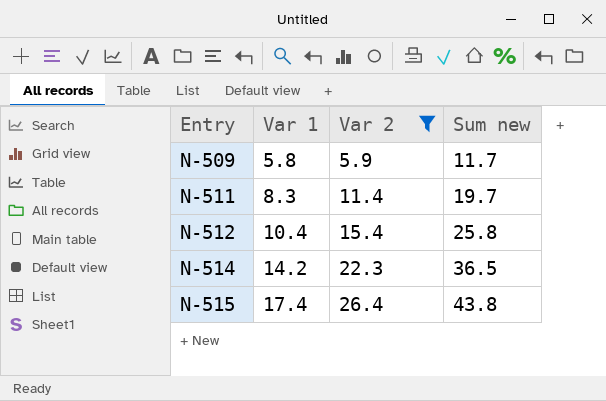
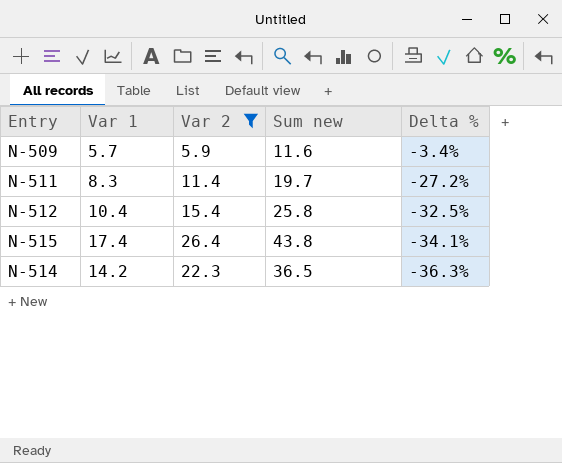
row order: Entry ascending -> Delta % descending
column Delta % | formula: none -> ([Var 1] - [Var 2]) / [Var 2]
N-509 | Var 1: 5.8 -> 5.7
N-509 | Sum new: 11.7 -> 11.6

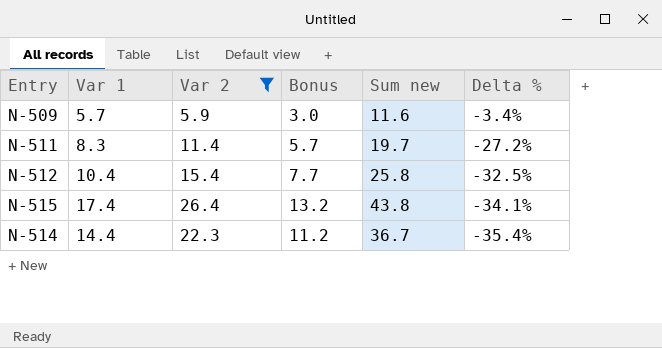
column Bonus | formula: none -> [Var 2] * 0.5
N-514 | Var 1: 14.2 -> 14.4
N-514 | Sum new: 36.5 -> 36.7
N-514 | Delta %: -36.3% -> -35.4%

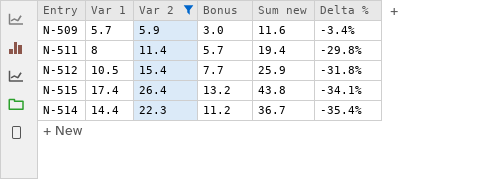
N-511 | Var 1: 8.3 -> 8
N-511 | Sum new: 19.7 -> 19.4
N-511 | Delta %: -27.2% -> -29.8%
N-512 | Var 1: 10.4 -> 10.5
N-512 | Sum new: 25.8 -> 25.9
N-512 | Delta %: -32.5% -> -31.8%

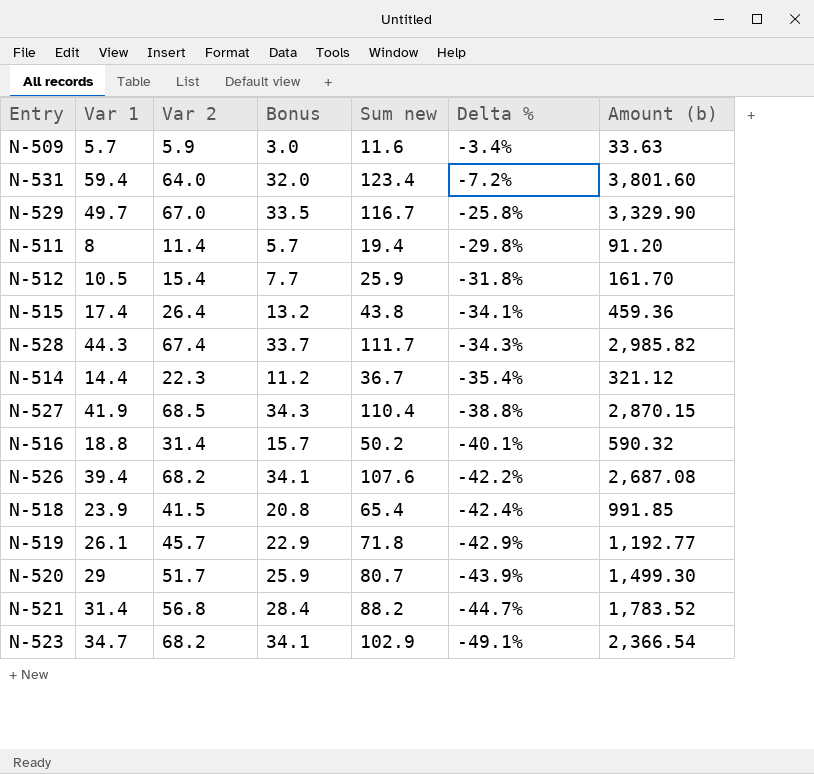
filter: Var 2 <= 26.4 -> none
column Amount (b) | formula: none -> [Var 1] * [Var 2]

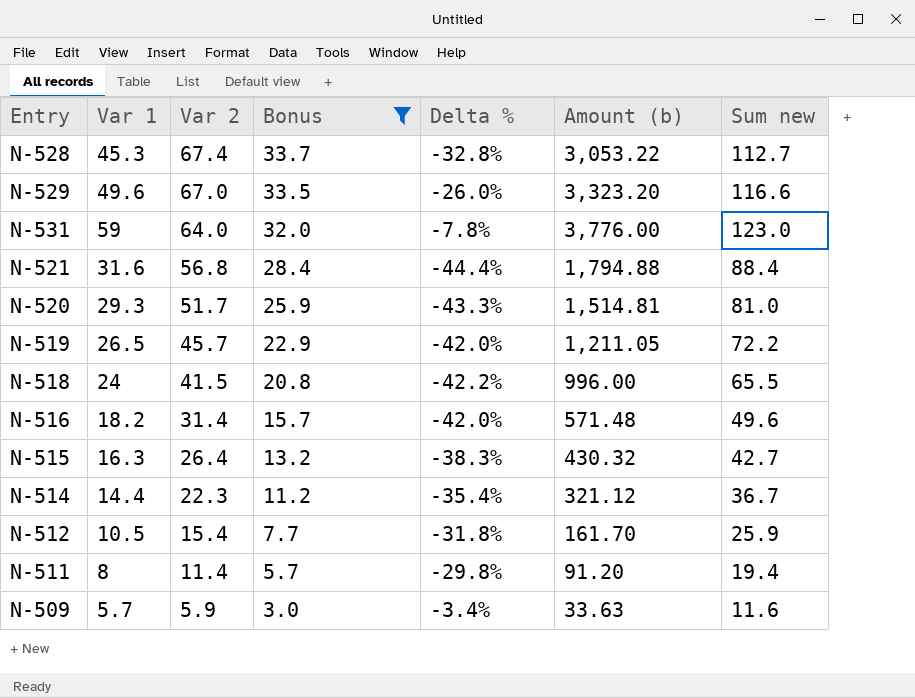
filter: none -> Bonus <= 33.7
row order: Delta % descending -> Var 2 descending
column Sum new | position: 5 -> 7
N-528 | Var 1: 44.3 -> 45.3
N-528 | Delta %: -34.3% -> -32.8%
N-528 | Amount (b): 2,985.82 -> 3,053.22
N-528 | Sum new: 111.7 -> 112.7
N-529 | Var 1: 49.7 -> 49.6
N-529 | Delta %: -25.8% -> -26.0%
N-529 | Amount (b): 3,329.90 -> 3,323.20
N-529 | Sum new: 116.7 -> 116.6
N-531 | Var 1: 59.4 -> 59
N-531 | Delta %: -7.2% -> -7.8%
N-531 | Amount (b): 3,801.60 -> 3,776.00
N-531 | Sum new: 123.4 -> 123.0
N-521 | Var 1: 31.4 -> 31.6
N-521 | Delta %: -44.7% -> -44.4%
N-521 | Amount (b): 1,783.52 -> 1,794.88
N-521 | Sum new: 88.2 -> 88.4
N-520 | Var 1: 29 -> 29.3
N-520 | Delta %: -43.9% -> -43.3%
N-520 | Amount (b): 1,499.30 -> 1,514.81
N-520 | Sum new: 80.7 -> 81.0
N-519 | Var 1: 26.1 -> 26.5
N-519 | Delta %: -42.9% -> -42.0%
N-519 | Amount (b): 1,192.77 -> 1,211.05
N-519 | Sum new: 71.8 -> 72.2
N-518 | Var 1: 23.9 -> 24
N-518 | Delta %: -42.4% -> -42.2%
N-518 | Amount (b): 991.85 -> 996.00
N-518 | Sum new: 65.4 -> 65.5
N-516 | Var 1: 18.8 -> 18.2
N-516 | Delta %: -40.1% -> -42.0%
N-516 | Amount (b): 590.32 -> 571.48
N-516 | Sum new: 50.2 -> 49.6
N-515 | Var 1: 17.4 -> 16.3
N-515 | Delta %: -34.1% -> -38.3%
N-515 | Amount (b): 459.36 -> 430.32
N-515 | Sum new: 43.8 -> 42.7

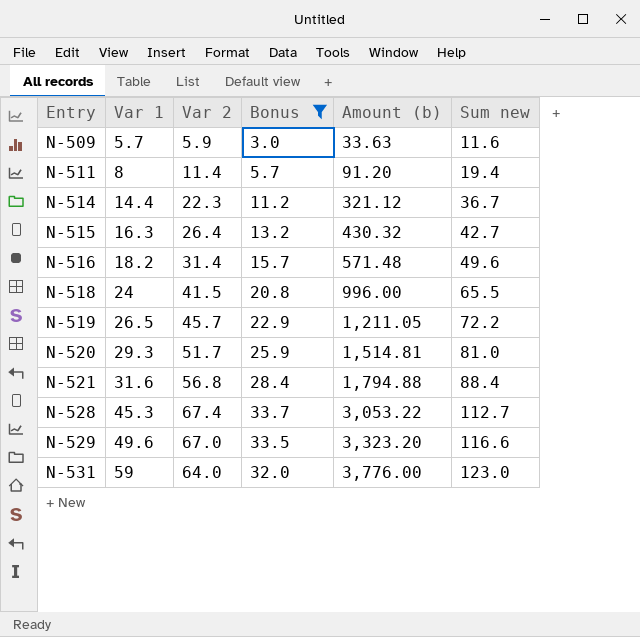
row order: Var 2 descending -> Entry ascending
column Delta % | formula: ([Var 1] - [Var 2]) / [Var 2] -> none
row N-512: 10.5 | 15.4 | 7.7 | -31.8% | 161.70 | 25.9 -> none

